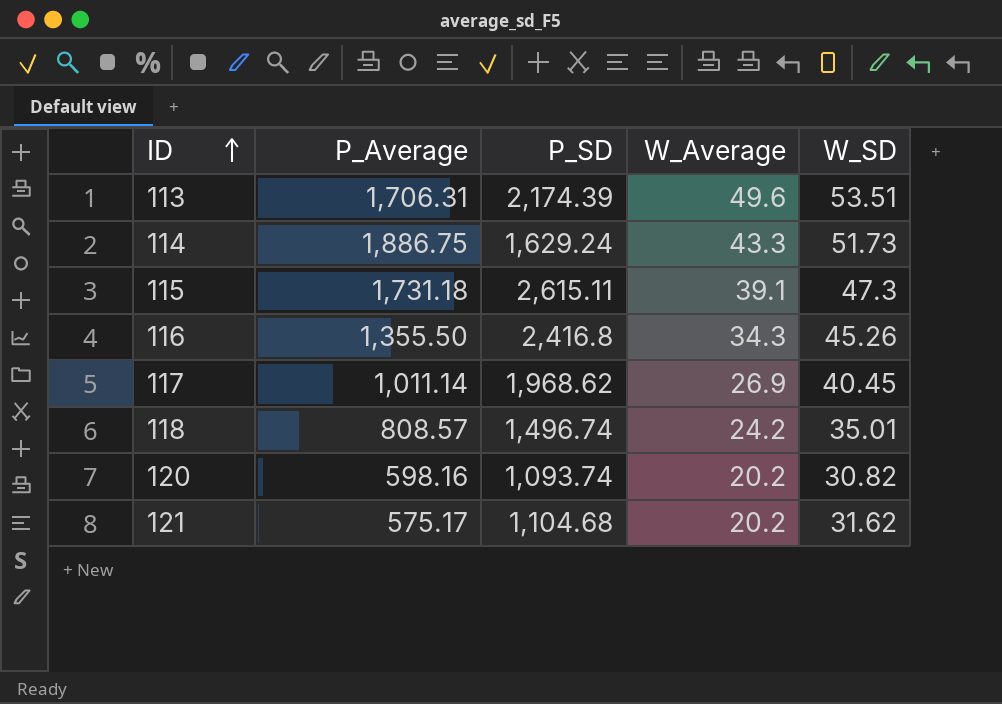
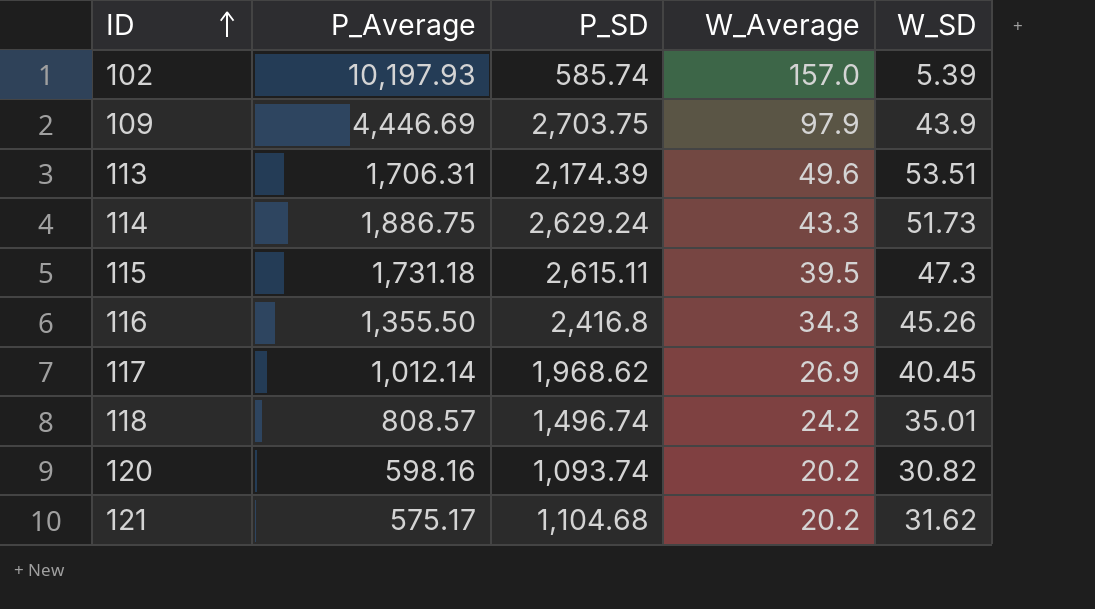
row 102: none -> 10,197.93 | 585.74 | 157.0 | 5.39
row 109: none -> 4,446.69 | 2,703.75 | 97.9 | 43.9
114 | P_SD: 1,629.24 -> 2,629.24
115 | W_Average: 39.1 -> 39.5
117 | P_Average: 1,011.14 -> 1,012.14

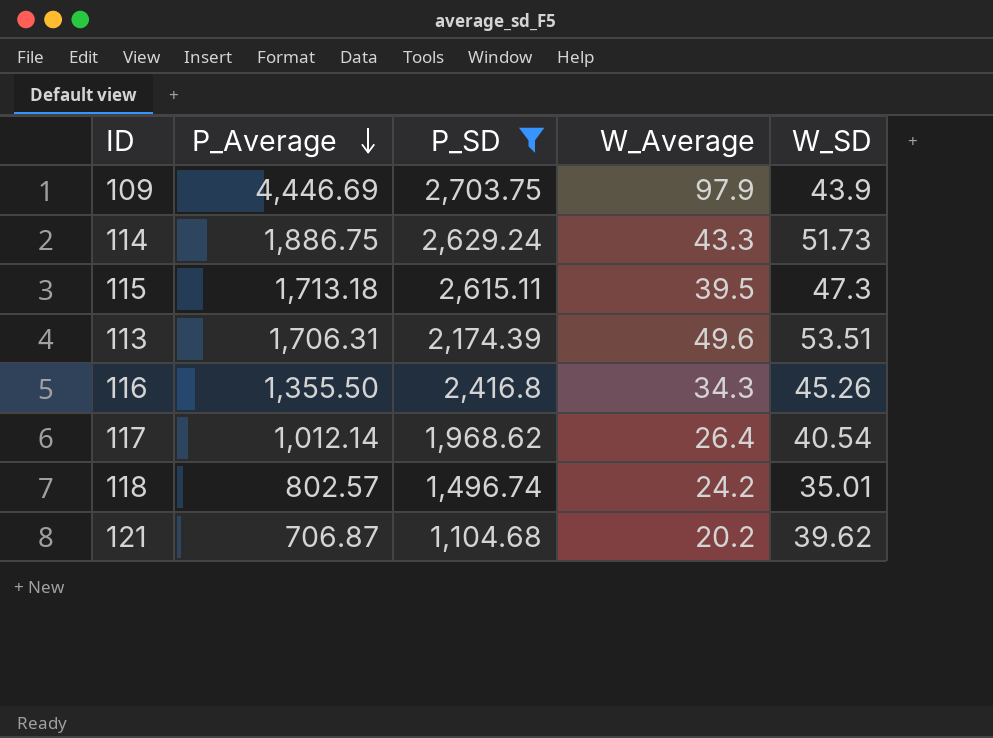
filter: none -> P_SD >= 1,104.68
row order: ID ascending -> P_Average descending
115 | P_Average: 1,731.18 -> 1,713.18
117 | W_Average: 26.9 -> 26.4
117 | W_SD: 40.45 -> 40.54
118 | P_Average: 808.57 -> 802.57
121 | P_Average: 575.17 -> 706.87
121 | W_SD: 31.62 -> 39.62

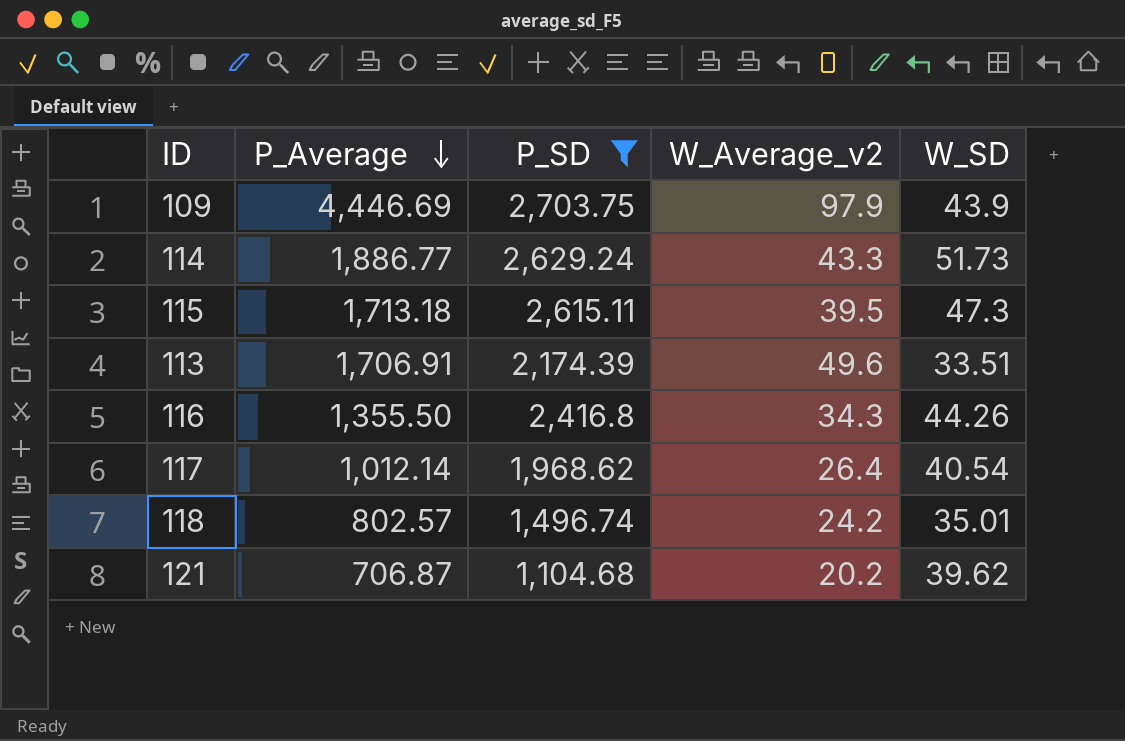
column name: W_Average -> W_Average_v2
114 | P_Average: 1,886.75 -> 1,886.77
113 | P_Average: 1,706.31 -> 1,706.91
113 | W_SD: 53.51 -> 33.51
116 | W_SD: 45.26 -> 44.26

